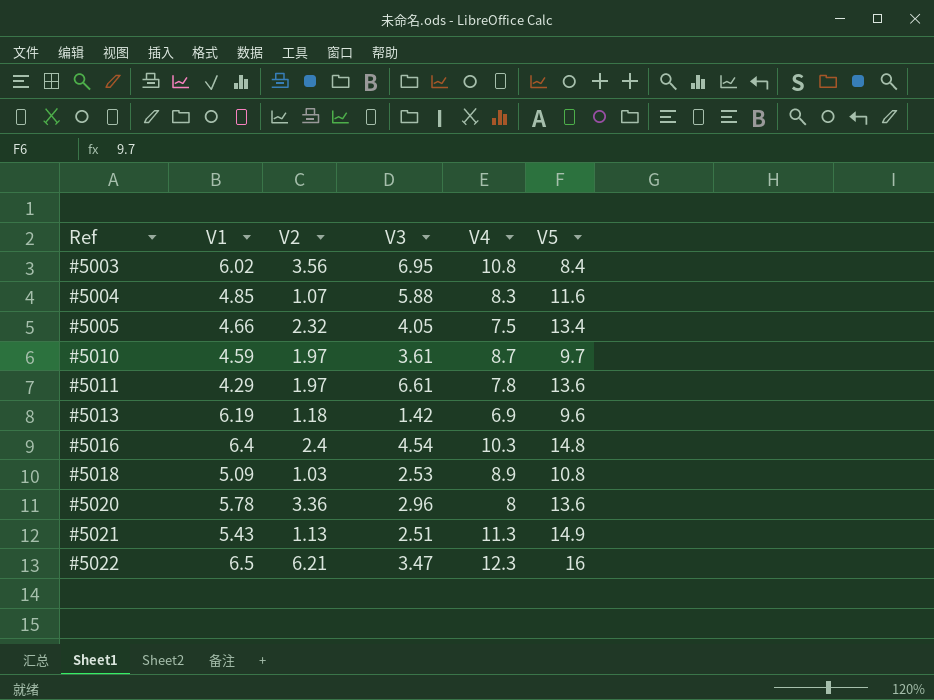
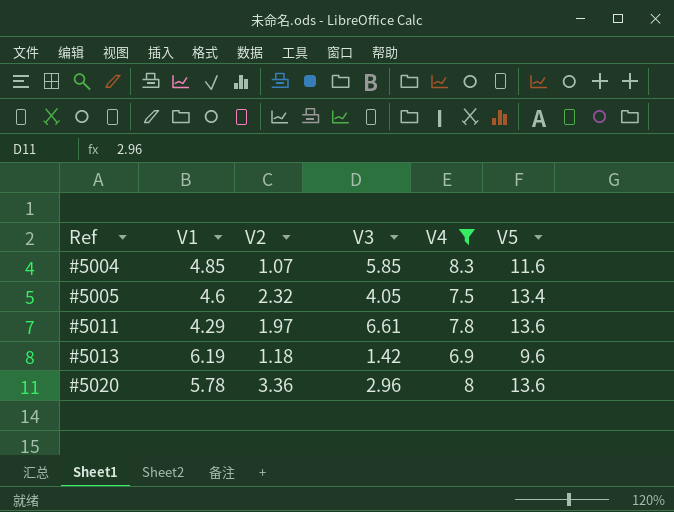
filter: none -> V4 <= 8.3
#5004 | V3: 5.88 -> 5.85
#5005 | V1: 4.66 -> 4.6

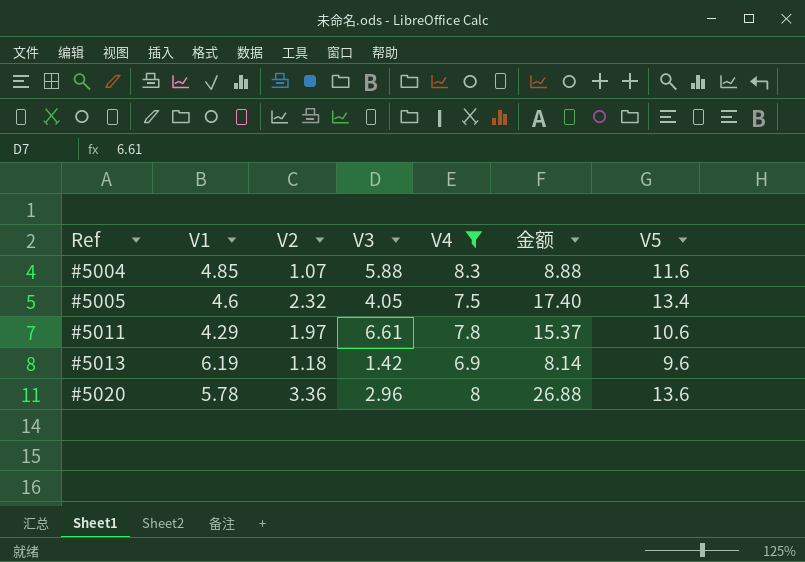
column 金额 | formula: none -> [V2] * [V4]
#5004 | V3: 5.85 -> 5.88
#5011 | V5: 13.6 -> 10.6

